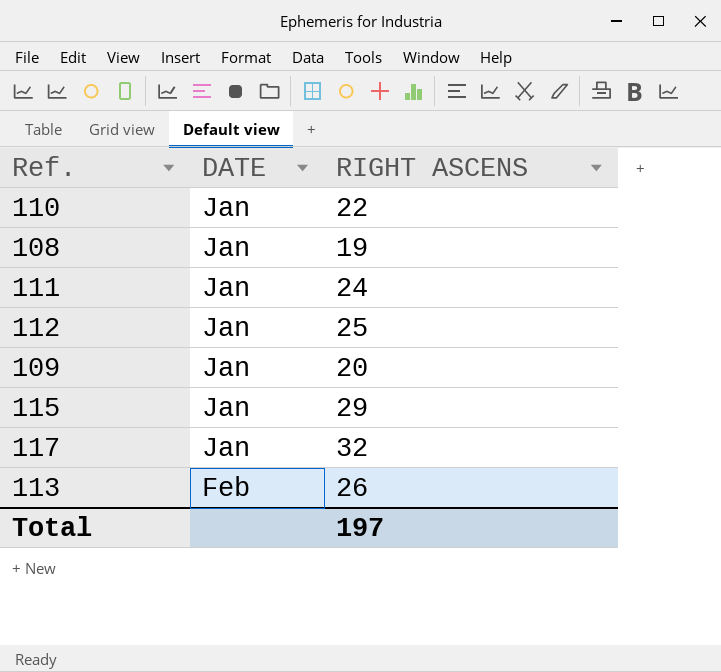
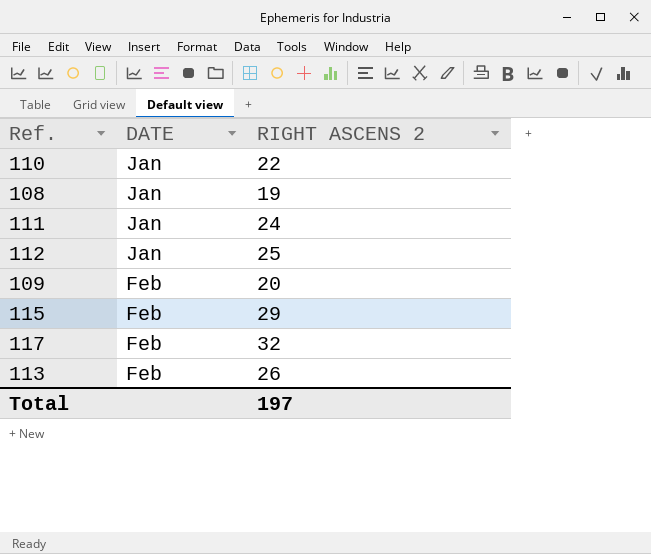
column name: RIGHT ASCENS -> RIGHT ASCENS 2
109 | DATE: Jan -> Feb
115 | DATE: Jan -> Feb
117 | DATE: Jan -> Feb

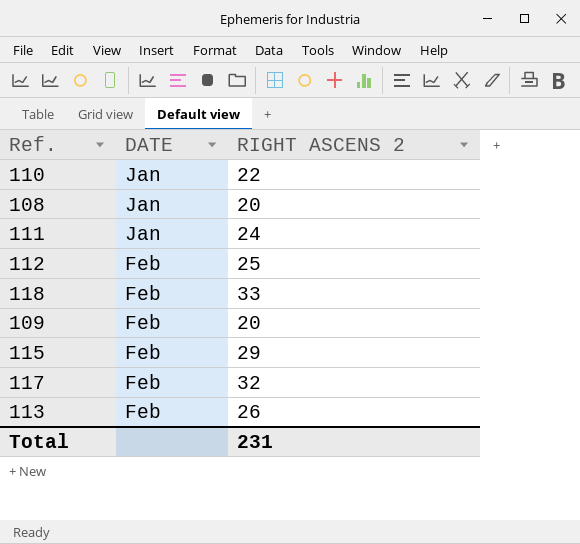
108 | RIGHT ASCENS 2: 19 -> 20
112 | DATE: Jan -> Feb
row 118: none -> Feb | 33
Total | RIGHT ASCENS 2: 197 -> 231

